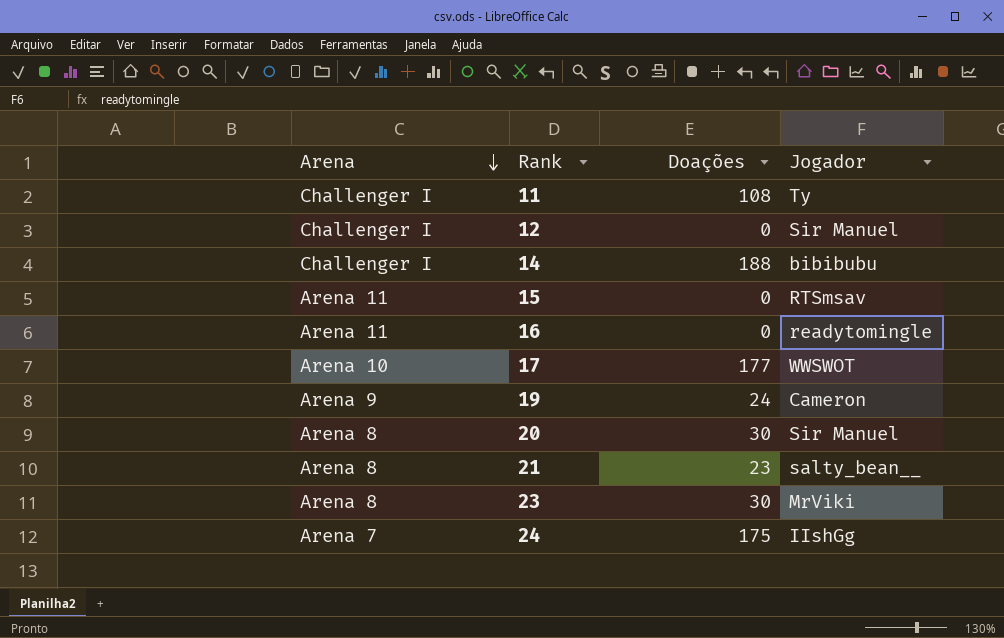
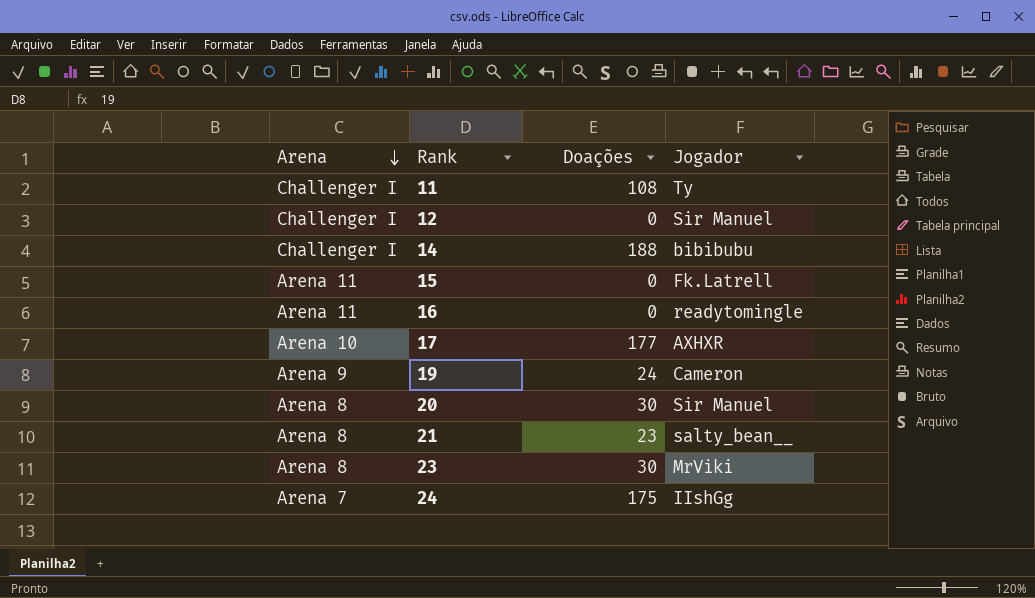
15 | Jogador: RTSmsav -> Fk.Latrell
17 | Jogador: WWSWOT -> AXHXR

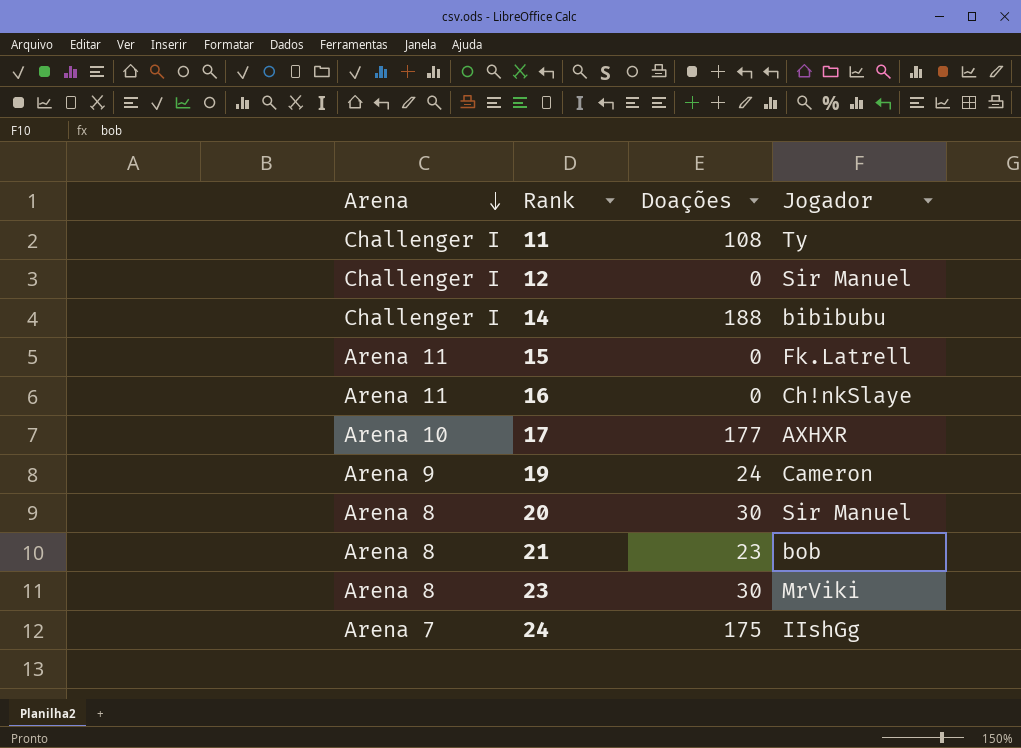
16 | Jogador: readytomingle -> Ch!nkSlaye
21 | Jogador: salty_bean__ -> bob

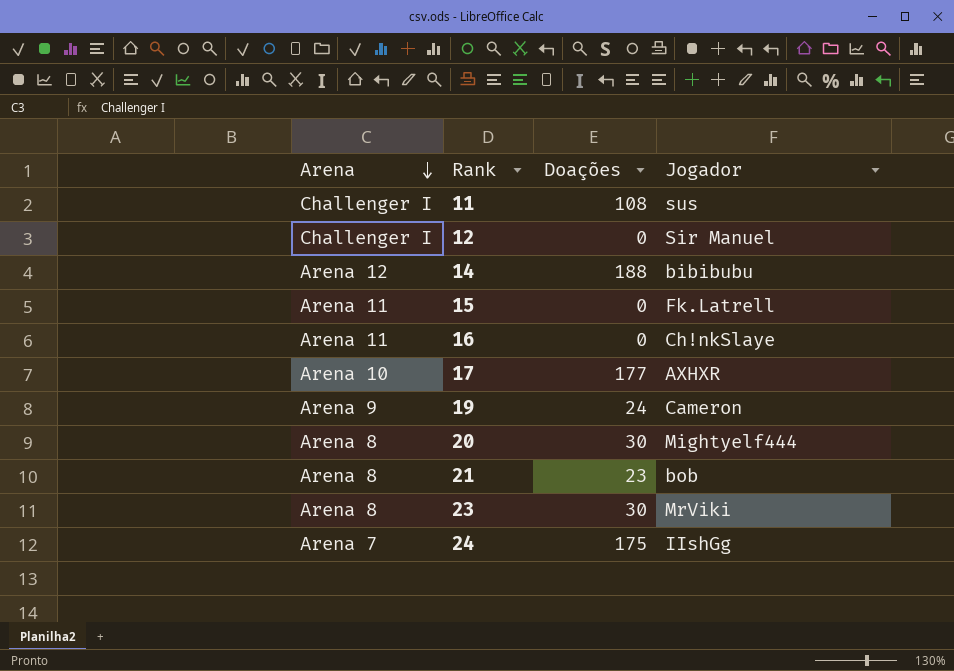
11 | Jogador: Ty -> sus
14 | Arena: Challenger I -> Arena 12
20 | Jogador: Sir Manuel -> Mightyelf444

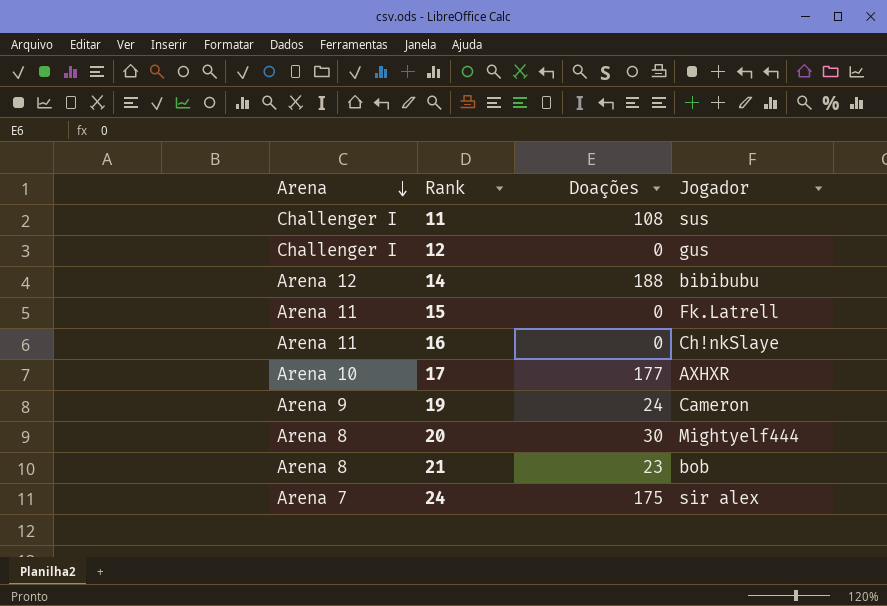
row 23: Arena 8 | 30 | MrViki -> none
12 | Jogador: Sir Manuel -> gus
24 | Jogador: IIshGg -> sir alex

